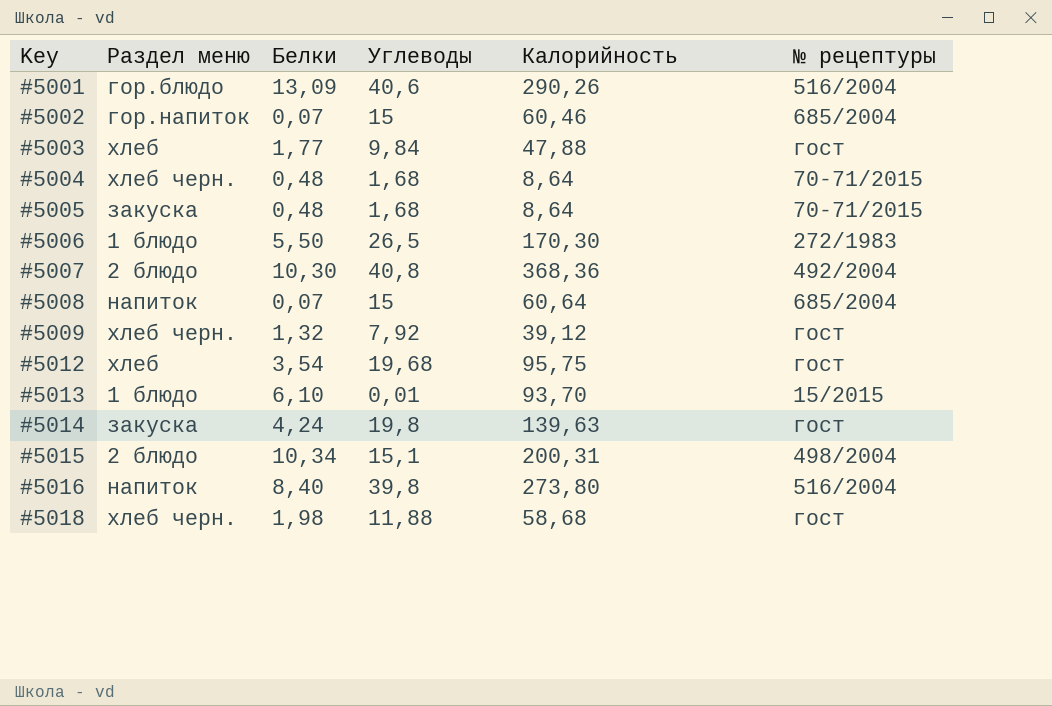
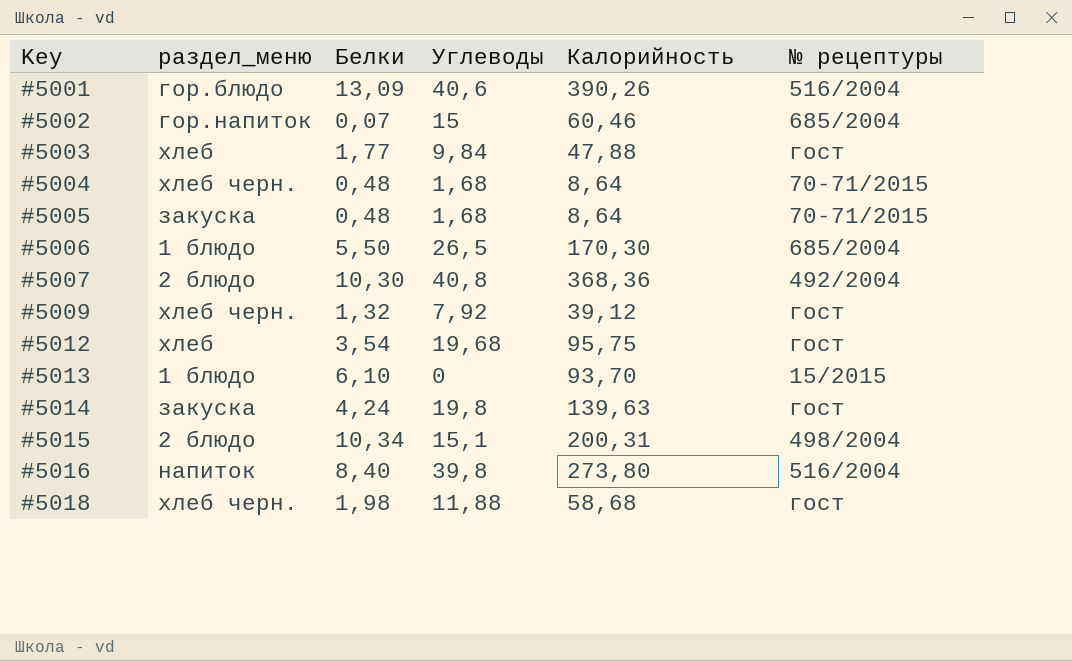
column name: Раздел меню -> раздел_меню
row #5008: напиток | 0,07 | 15 | 60,64 | 685/2004 -> none
#5001 | Калорийность: 290,26 -> 390,26
#5006 | № рецептуры: 272/1983 -> 685/2004
#5013 | Углеводы: 0,01 -> 0

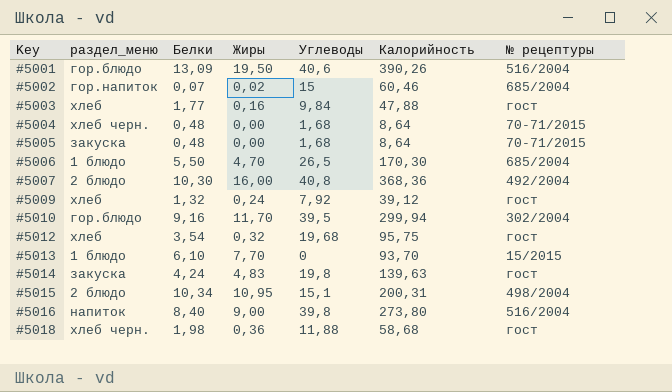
column Жиры | position: none -> 4
#5009 | раздел_меню: хлеб черн. -> хлеб
row #5010: none -> гор.блюдо | 9,16 | 11,70 | 39,5 | 299,94 | 302/2004

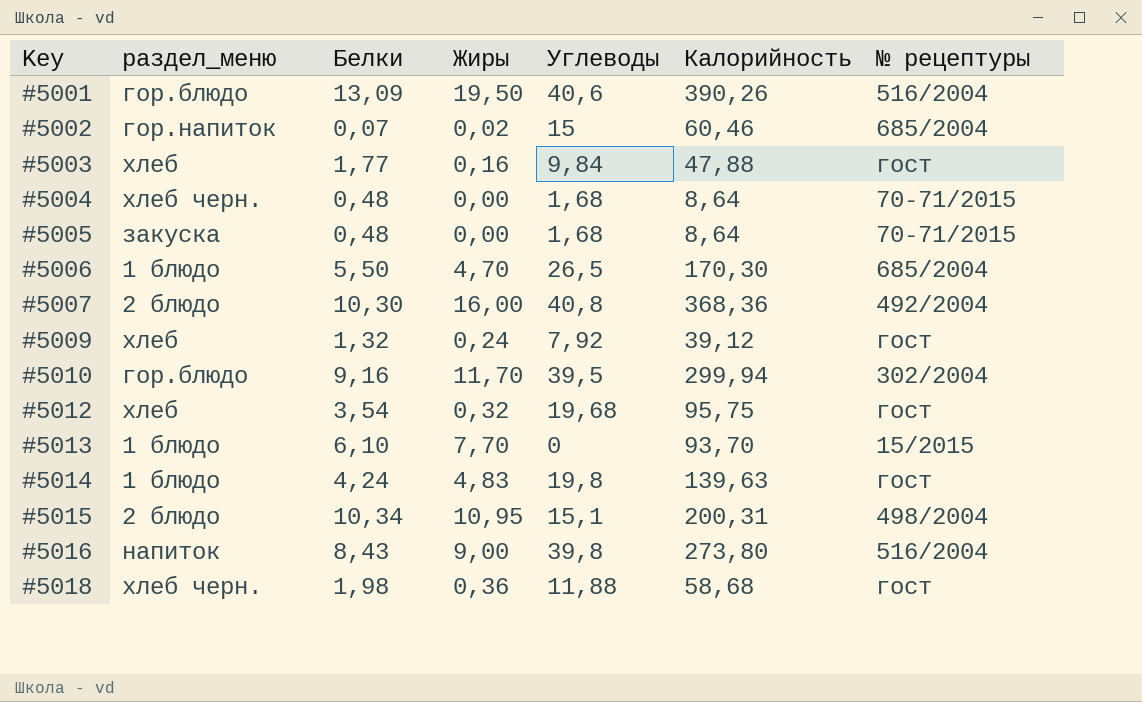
#5014 | раздел_меню: закуска -> 1 блюдо
#5016 | Белки: 8,40 -> 8,43

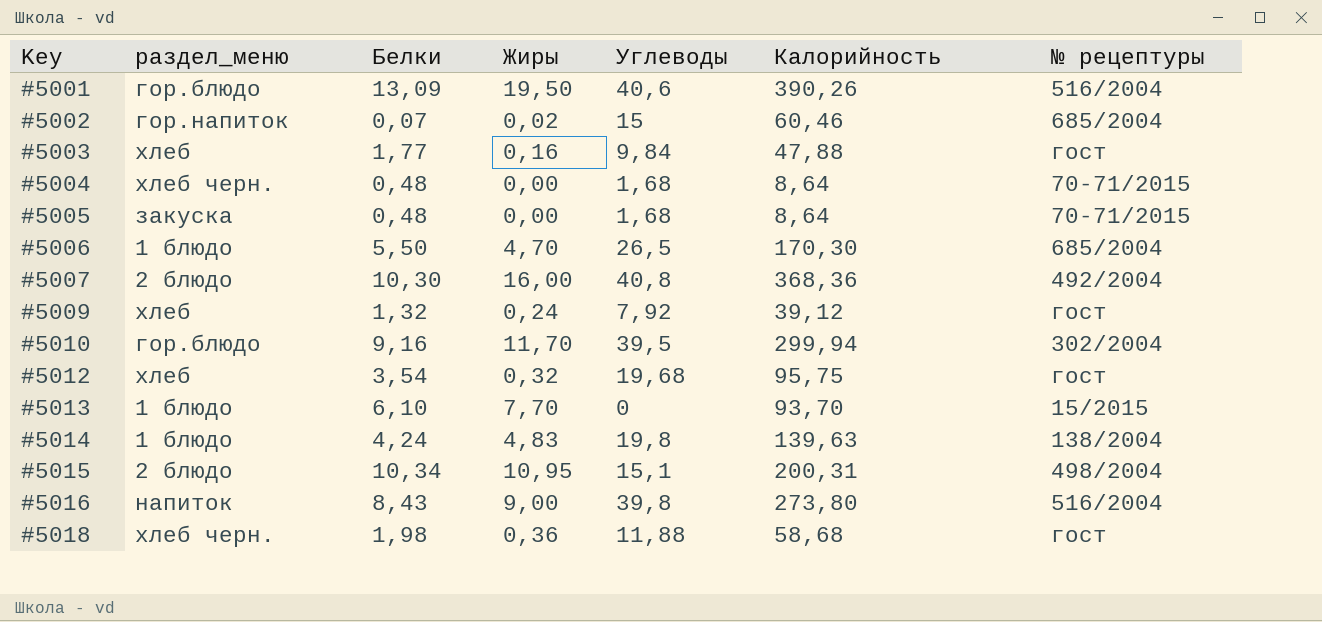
#5014 | № рецептуры: гост -> 138/2004

